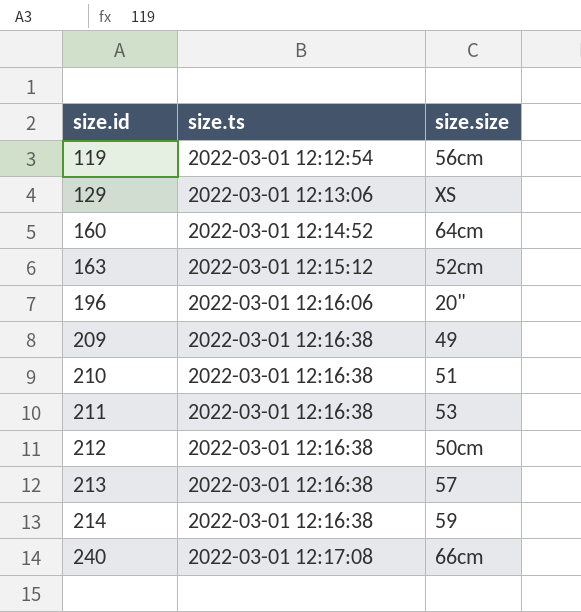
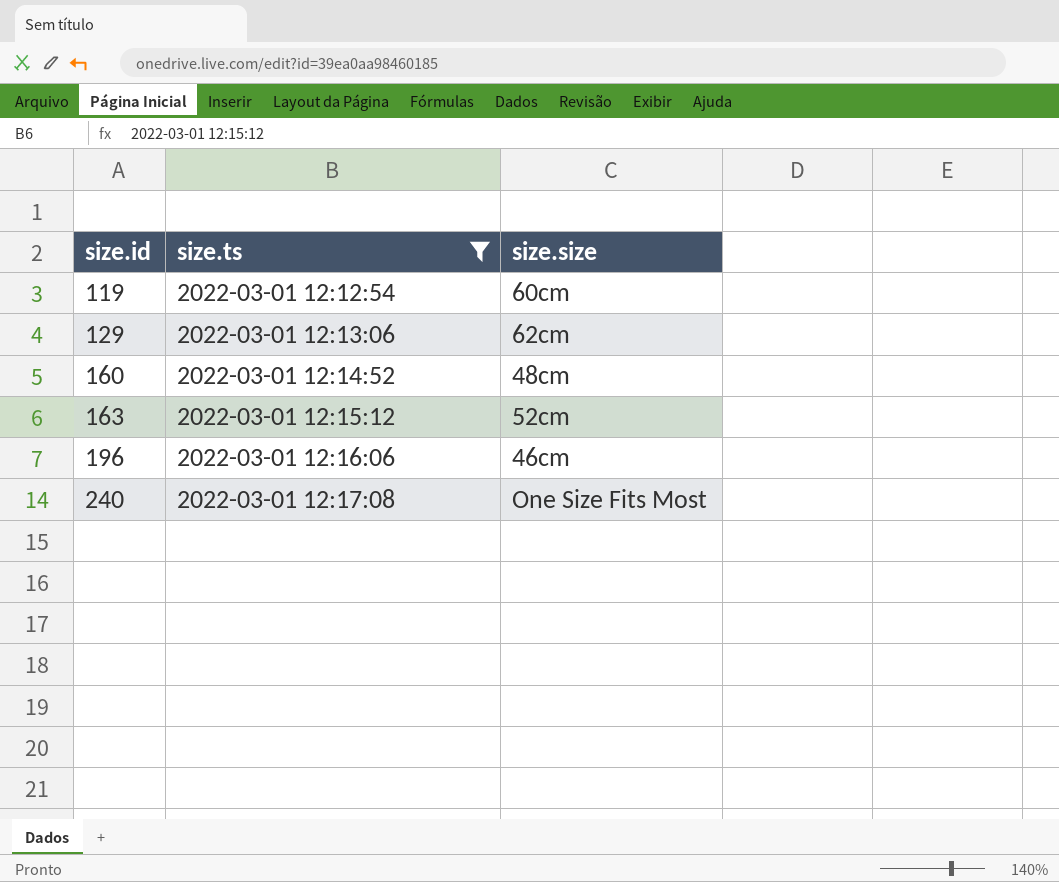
filter: none -> size.ts != 2022-03-01 12:16:38
119 | size.size: 56cm -> 60cm
129 | size.size: XS -> 62cm
160 | size.size: 64cm -> 48cm
196 | size.size: 20" -> 46cm
240 | size.size: 66cm -> One Size Fits Most

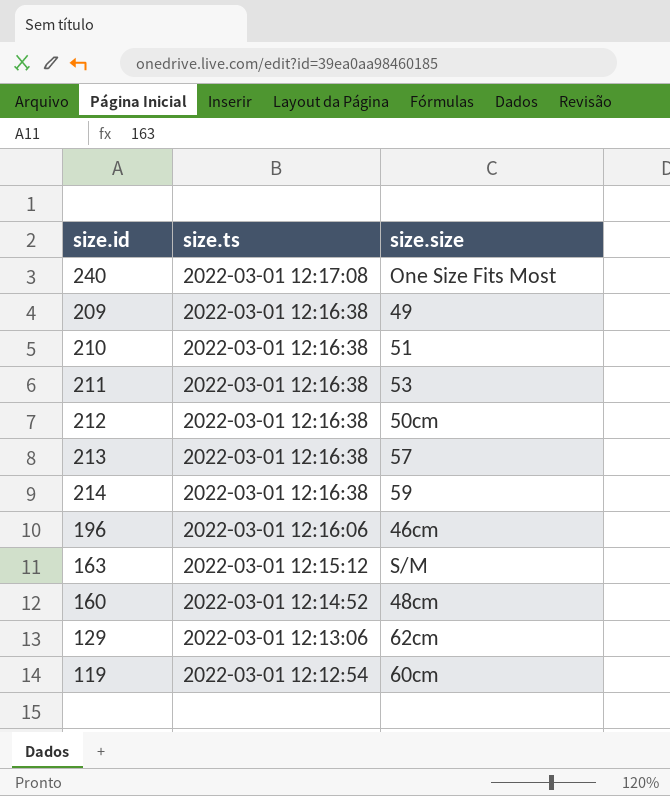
filter: size.ts != 2022-03-01 12:16:38 -> none
row order: size.id ascending -> size.ts descending
163 | size.size: 52cm -> S/M

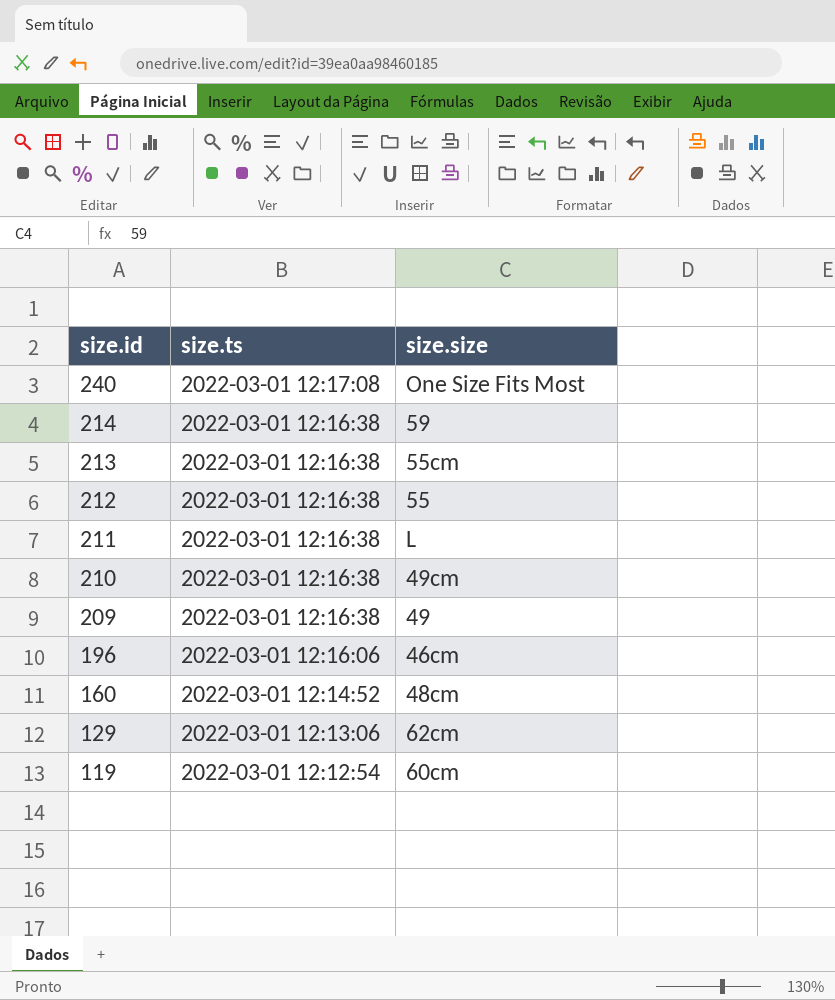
row order: size.ts descending -> size.id descending
row 163: 2022-03-01 12:15:12 | S/M -> none
213 | size.size: 57 -> 55cm
212 | size.size: 50cm -> 55
211 | size.size: 53 -> L
210 | size.size: 51 -> 49cm

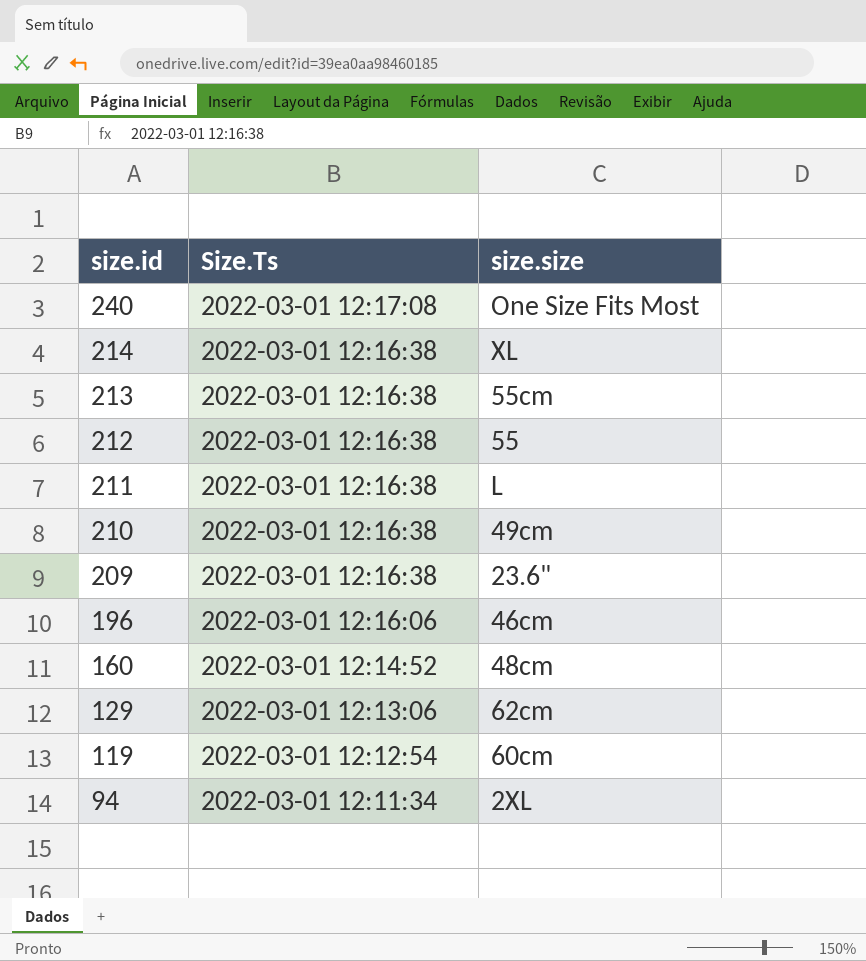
column name: size.ts -> Size.Ts
214 | size.size: 59 -> XL
209 | size.size: 49 -> 23.6"
row 94: none -> 2022-03-01 12:11:34 | 2XL

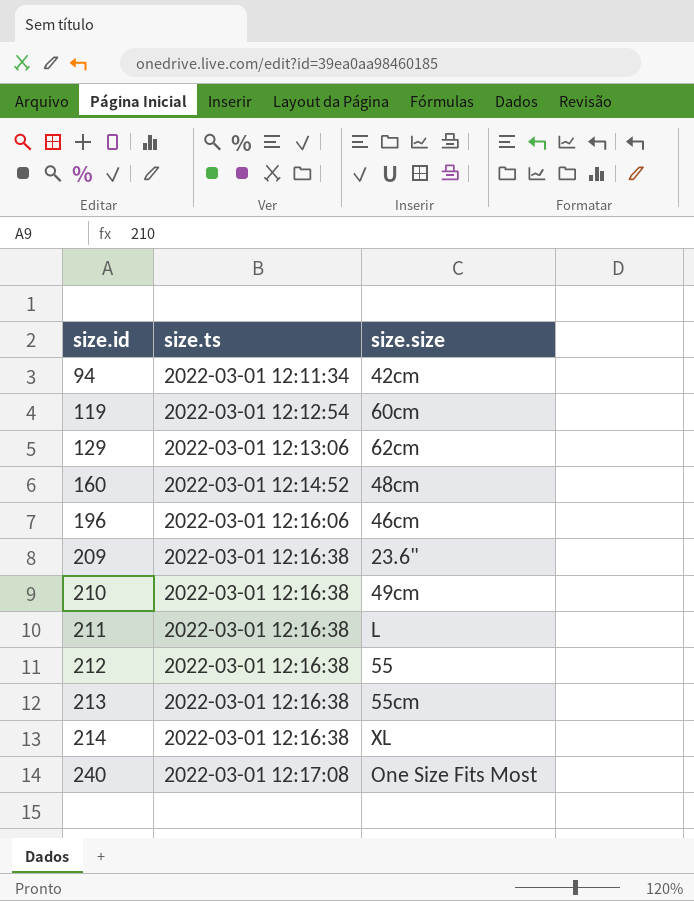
row order: size.id descending -> size.id ascending
column name: Size.Ts -> size.ts
94 | size.size: 2XL -> 42cm

